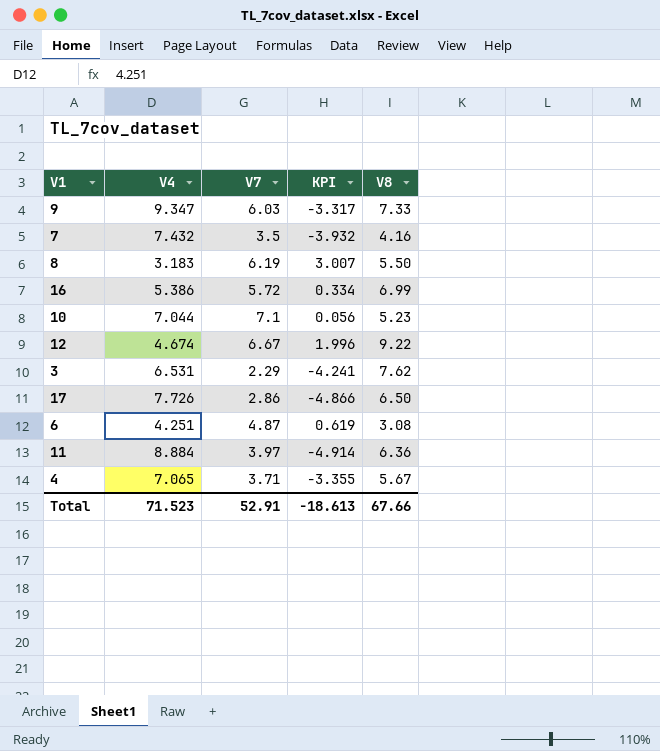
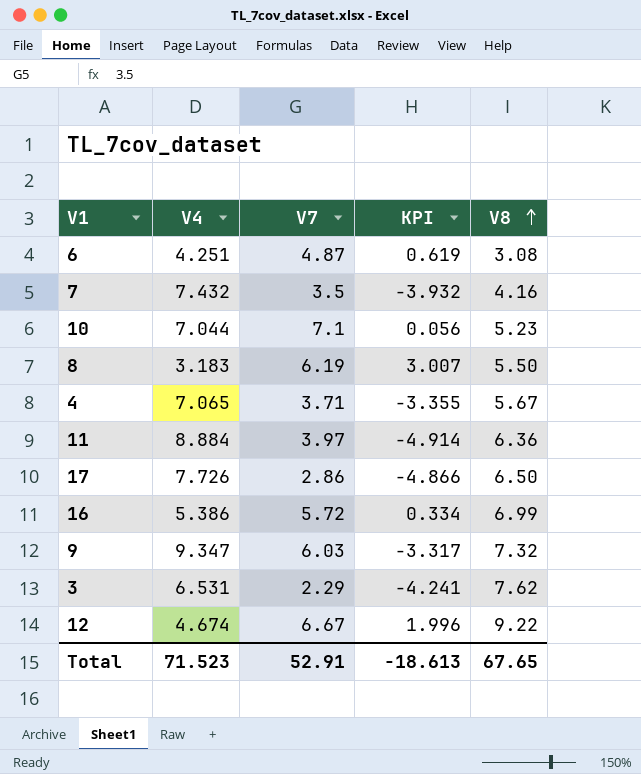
row order: none -> V8 ascending
9 | V8: 7.33 -> 7.32
Total | V8: 67.66 -> 67.65

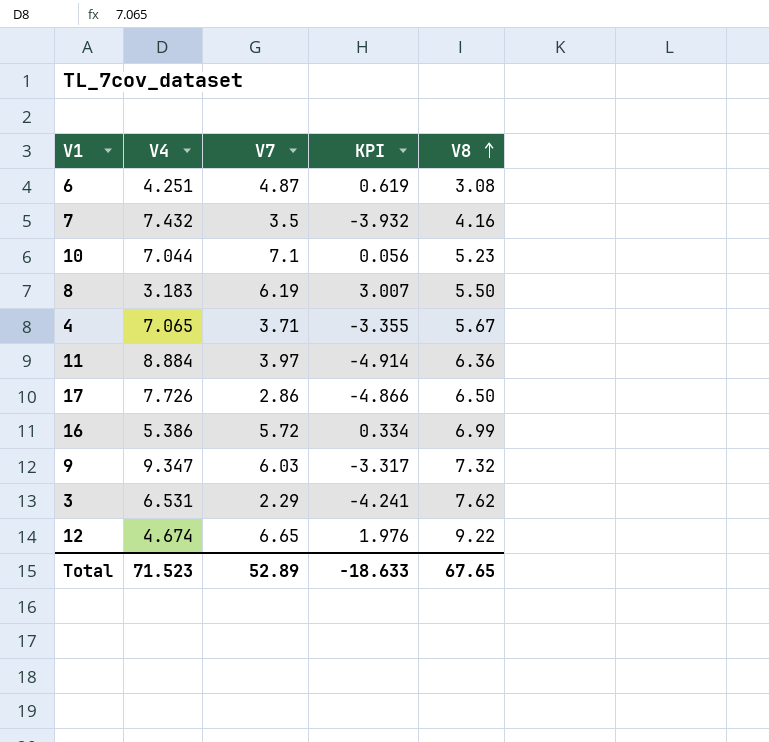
12 | V7: 6.67 -> 6.65
12 | KPI: 1.996 -> 1.976
Total | V7: 52.91 -> 52.89
Total | KPI: -18.613 -> -18.633

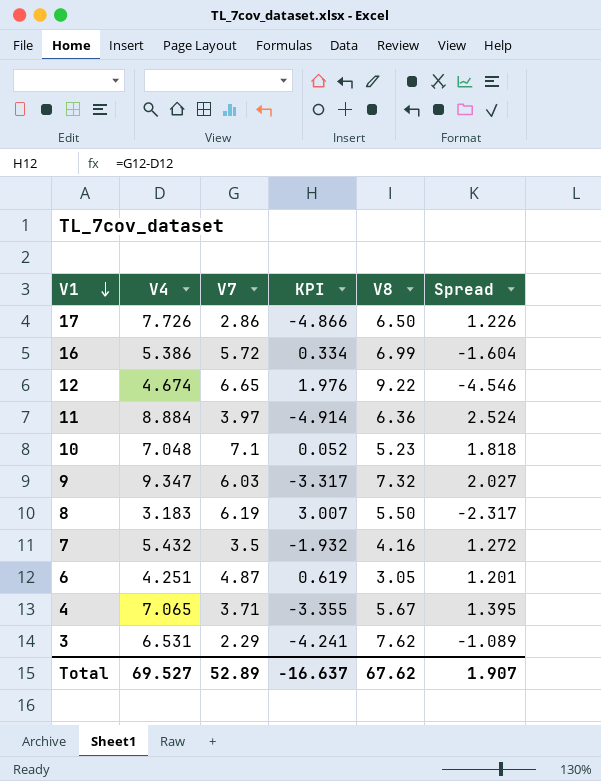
row order: V8 ascending -> V1 descending
column Spread | formula: none -> [V4] - [V8]
10 | V4: 7.044 -> 7.048
10 | KPI: 0.056 -> 0.052
7 | V4: 7.432 -> 5.432
7 | KPI: -3.932 -> -1.932
6 | V8: 3.08 -> 3.05
Total | V4: 71.523 -> 69.527
Total | KPI: -18.633 -> -16.637
Total | V8: 67.65 -> 67.62

